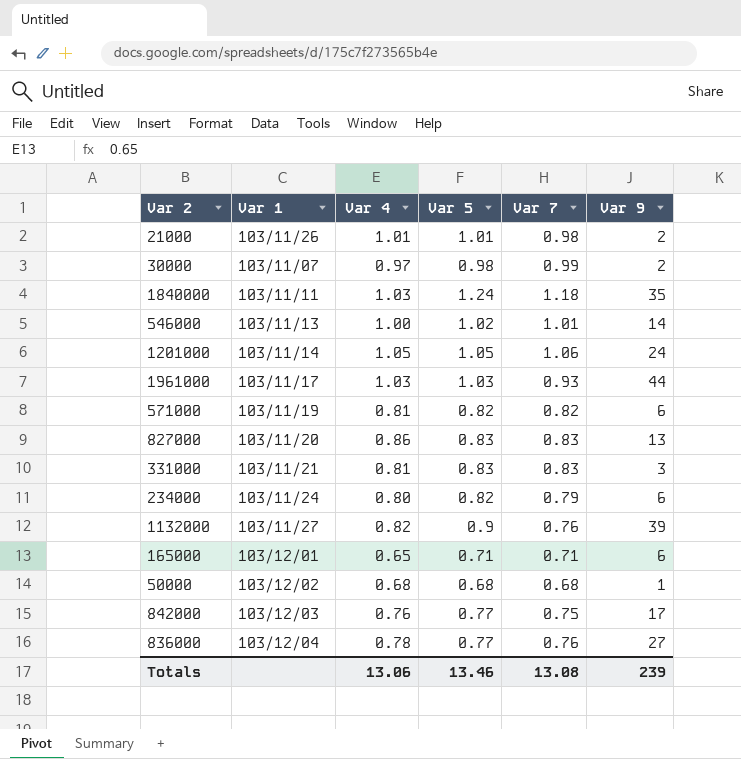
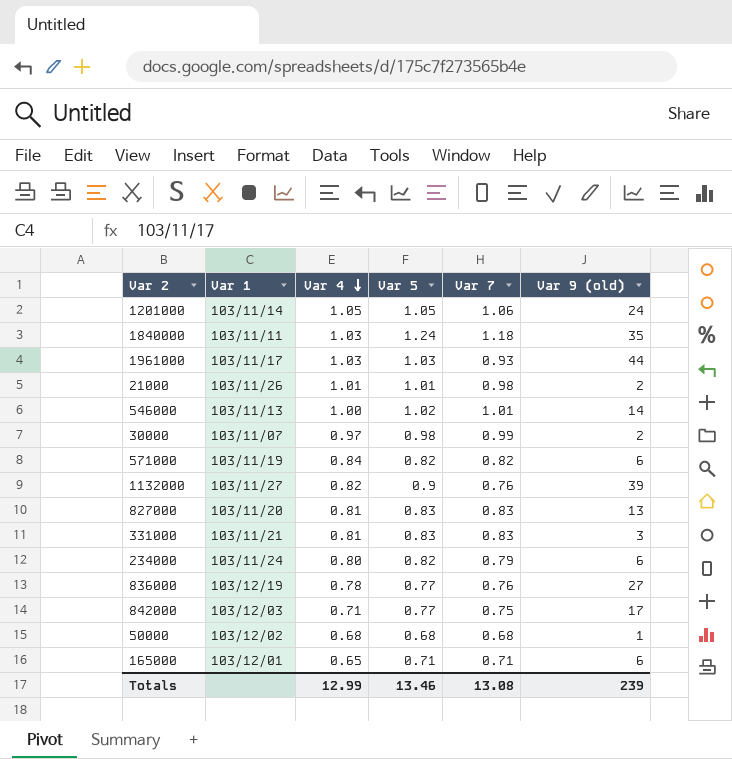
row order: none -> Var 4 descending
column name: Var 9 -> Var 9 (old)
571000 | Var 4: 0.81 -> 0.84
827000 | Var 4: 0.86 -> 0.81
836000 | Var 1: 103/12/04 -> 103/12/19
842000 | Var 4: 0.76 -> 0.71
Totals | Var 4: 13.06 -> 12.99

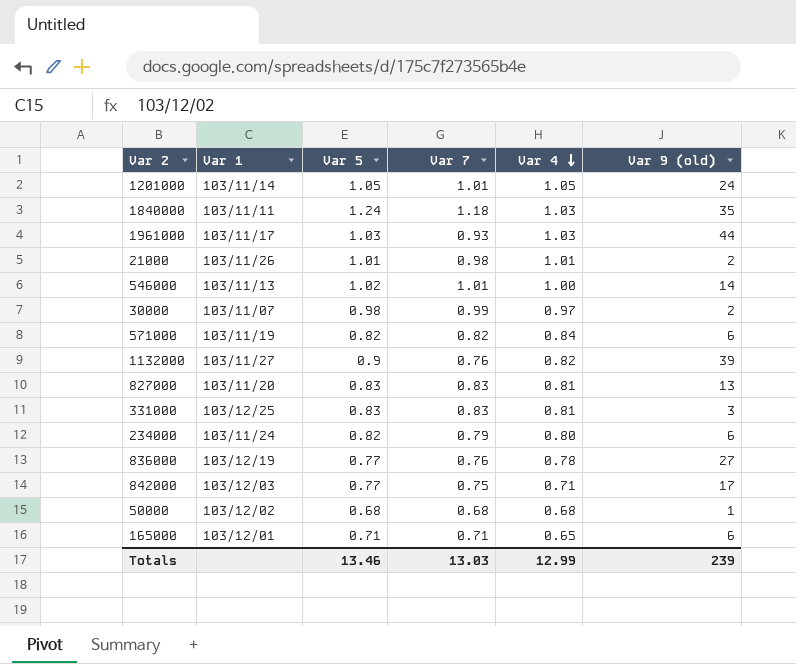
column Var 4 | position: 3 -> 5
1201000 | Var 7: 1.06 -> 1.01
331000 | Var 1: 103/11/21 -> 103/12/25
Totals | Var 7: 13.08 -> 13.03

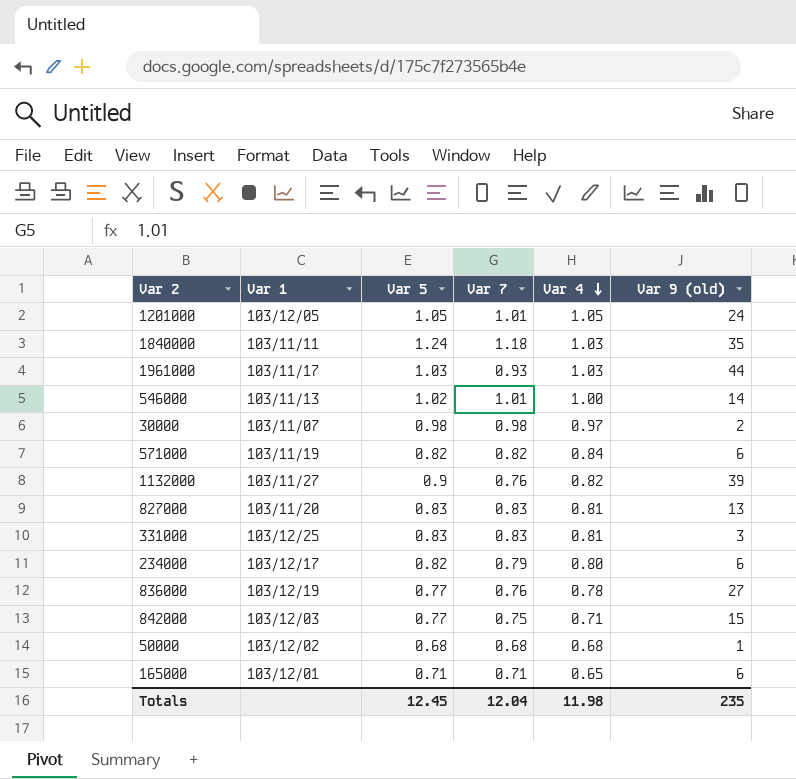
row 21000: 103/11/26 | 1.01 | 0.98 | 1.01 | 2 -> none
1201000 | Var 1: 103/11/14 -> 103/12/05
30000 | Var 7: 0.99 -> 0.98
234000 | Var 1: 103/11/24 -> 103/12/17
842000 | Var 9 (old): 17 -> 15
Totals | Var 5: 13.46 -> 12.45
Totals | Var 7: 13.03 -> 12.04
Totals | Var 4: 12.99 -> 11.98
Totals | Var 9 (old): 239 -> 235

